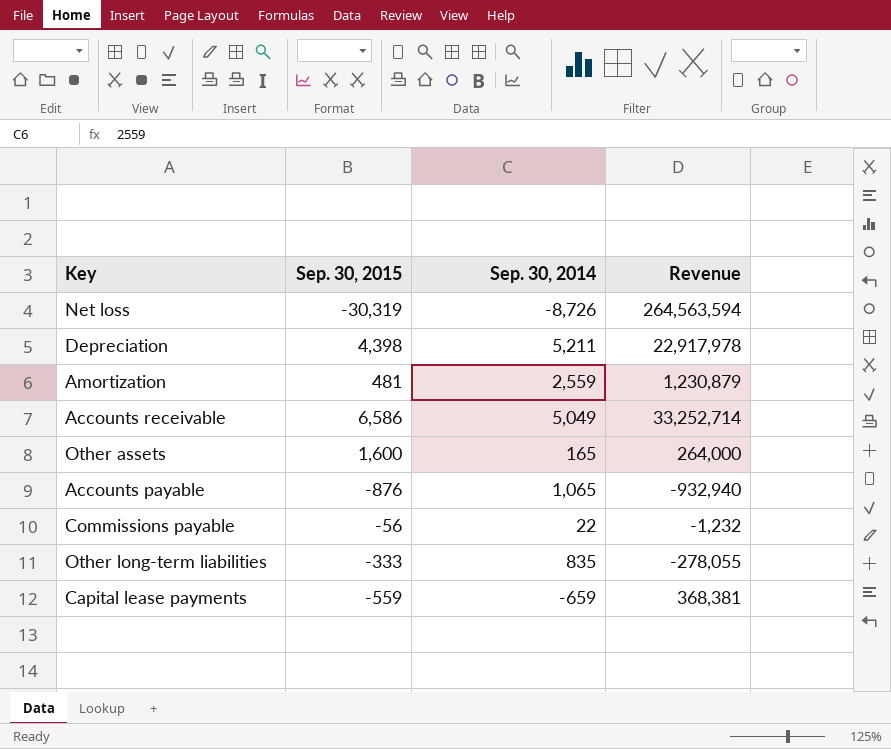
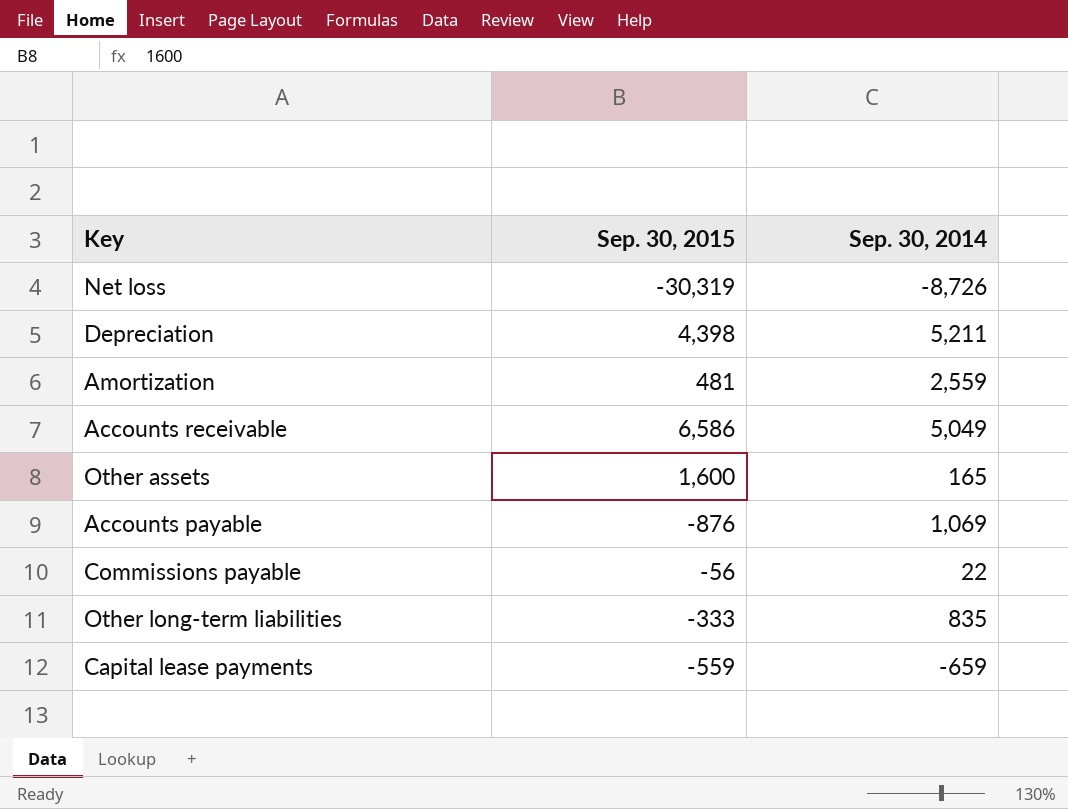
column Revenue | formula: [Sep. 30, 2015] * [Sep. 30, 2014] -> none
Accounts payable | Sep. 30, 2014: 1,065 -> 1,069

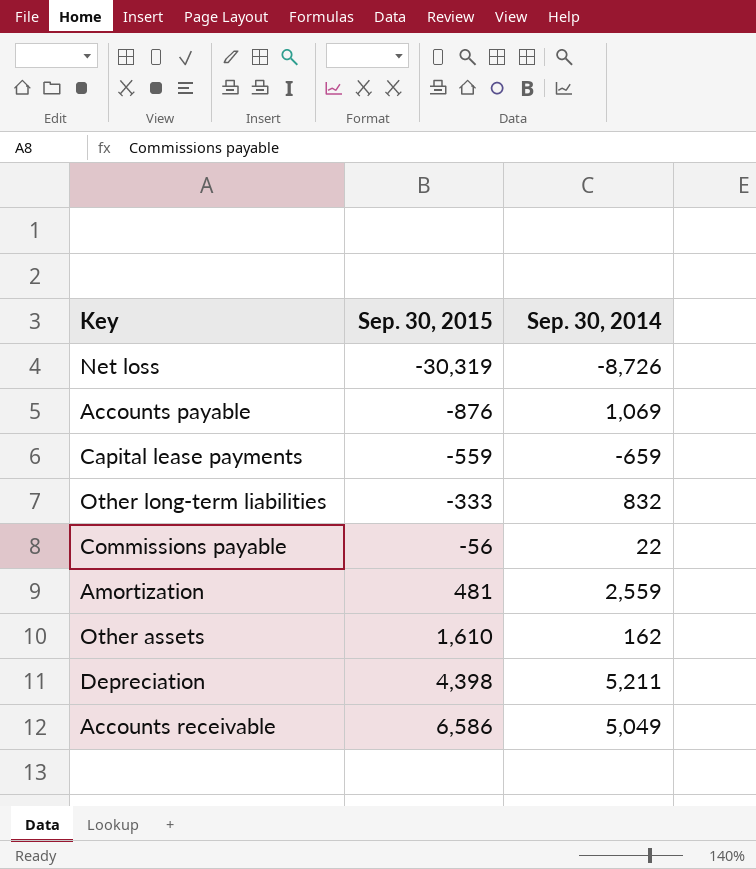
row order: none -> Sep. 30, 2015 ascending
Other long-term liabilities | Sep. 30, 2014: 835 -> 832
Other assets | Sep. 30, 2015: 1,600 -> 1,610
Other assets | Sep. 30, 2014: 165 -> 162

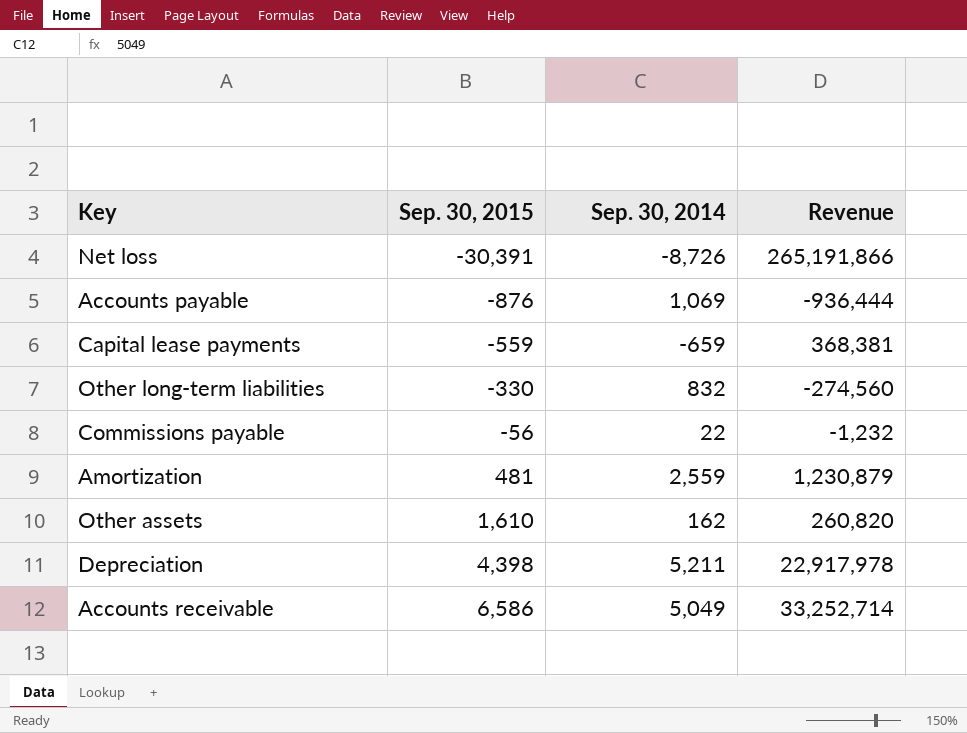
column Revenue | formula: none -> [Sep. 30, 2015] * [Sep. 30, 2014]
Net loss | Sep. 30, 2015: -30,319 -> -30,391
Other long-term liabilities | Sep. 30, 2015: -333 -> -330

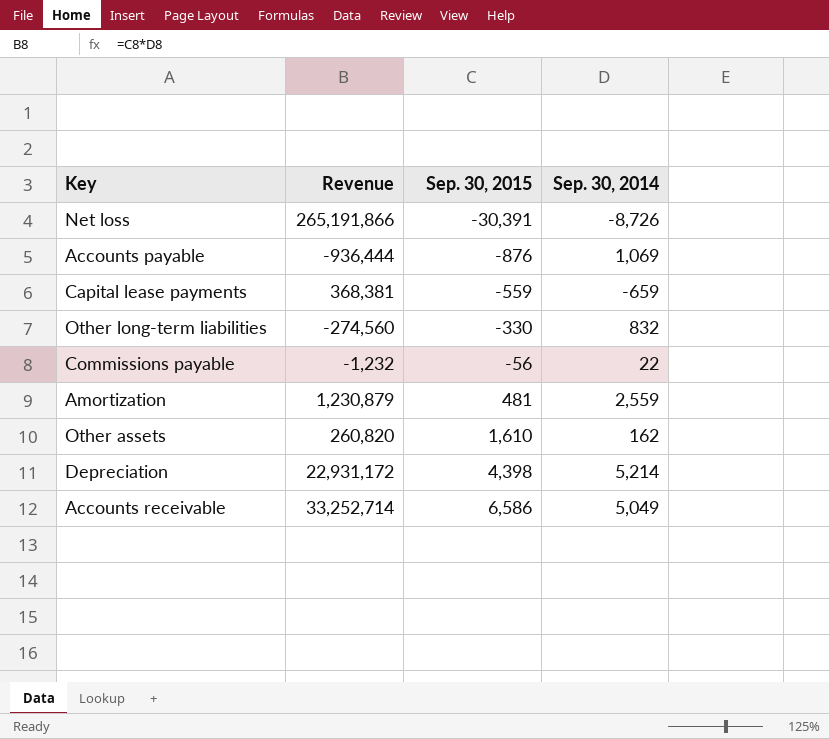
column Revenue | position: 4 -> 2
Depreciation | Revenue: 22,917,978 -> 22,931,172
Depreciation | Sep. 30, 2014: 5,211 -> 5,214

